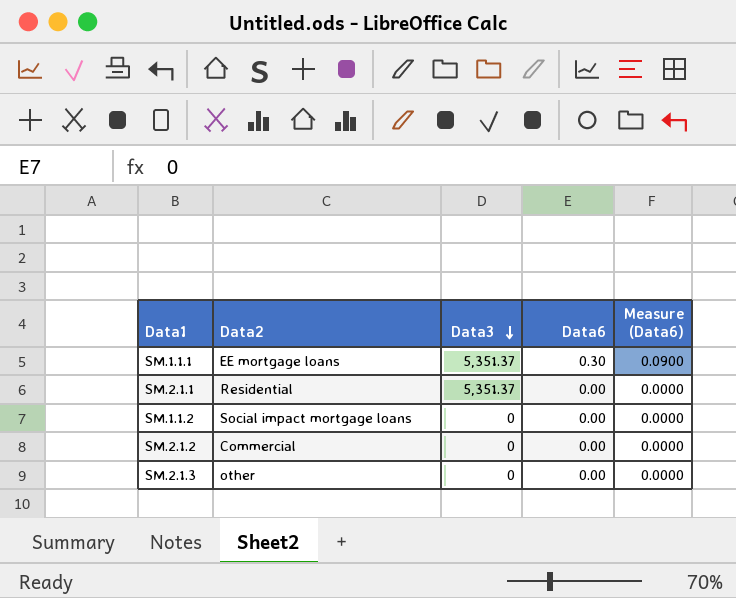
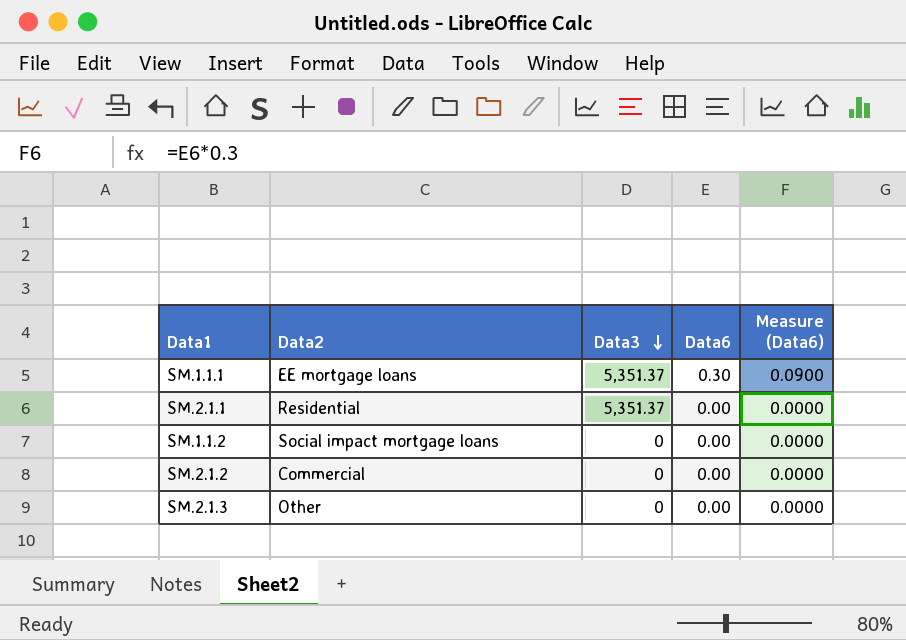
SM.2.1.3 | Data2: other -> Other

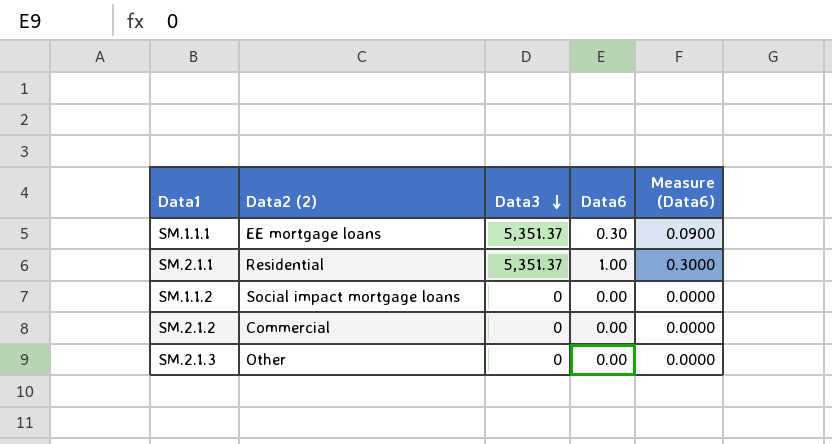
column name: Data2 -> Data2 (2)
SM.2.1.1 | Data6: 0.00 -> 1.00
SM.2.1.1 | Measure (Data6): 0.0000 -> 0.3000

